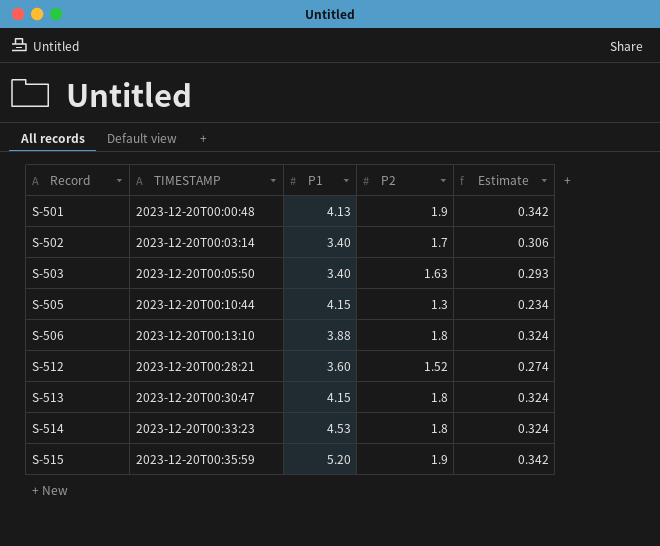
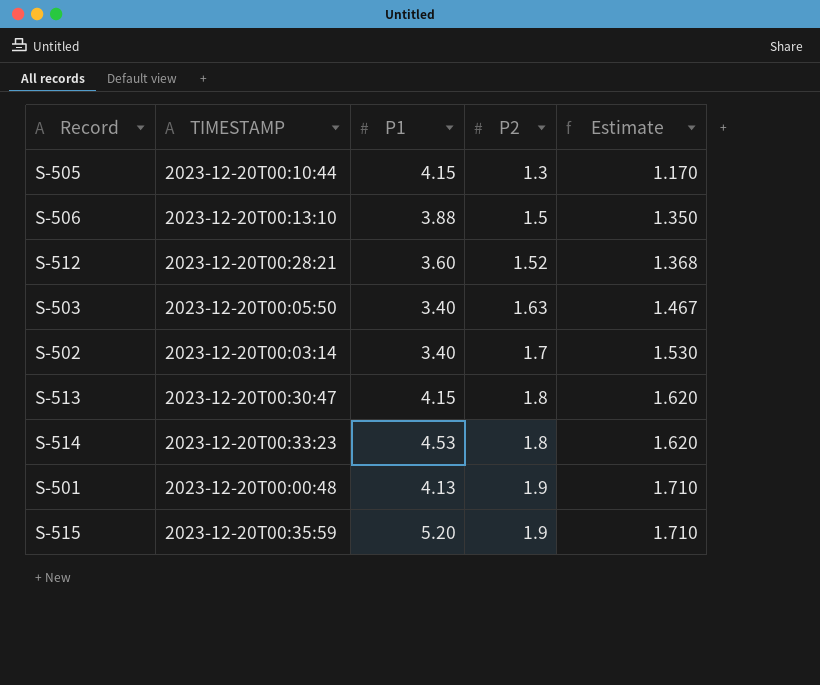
row order: Record ascending -> P2 ascending
column Estimate | formula: [P2] * 0.18 -> [P2] * 0.9
S-506 | P2: 1.8 -> 1.5

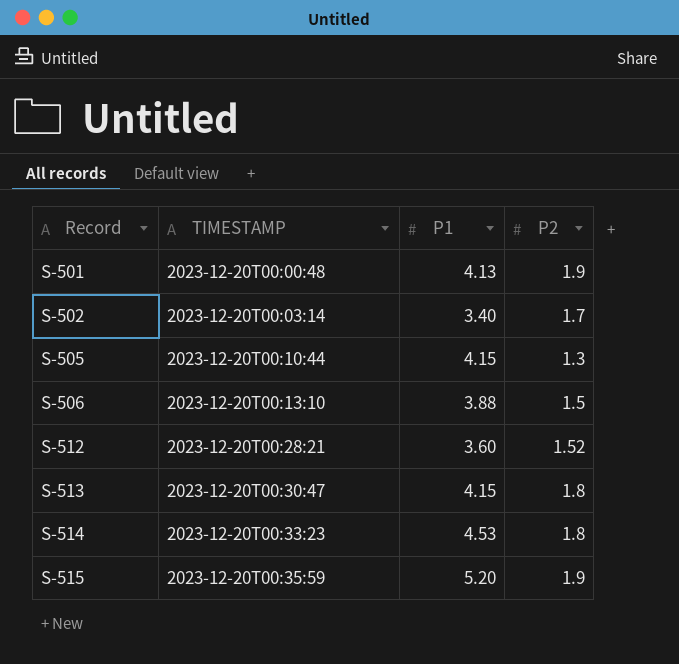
row order: P2 ascending -> Record ascending
column Estimate | formula: [P2] * 0.9 -> none
row S-503: 2023-12-20T00:05:50 | 3.40 | 1.63 | 1.467 -> none

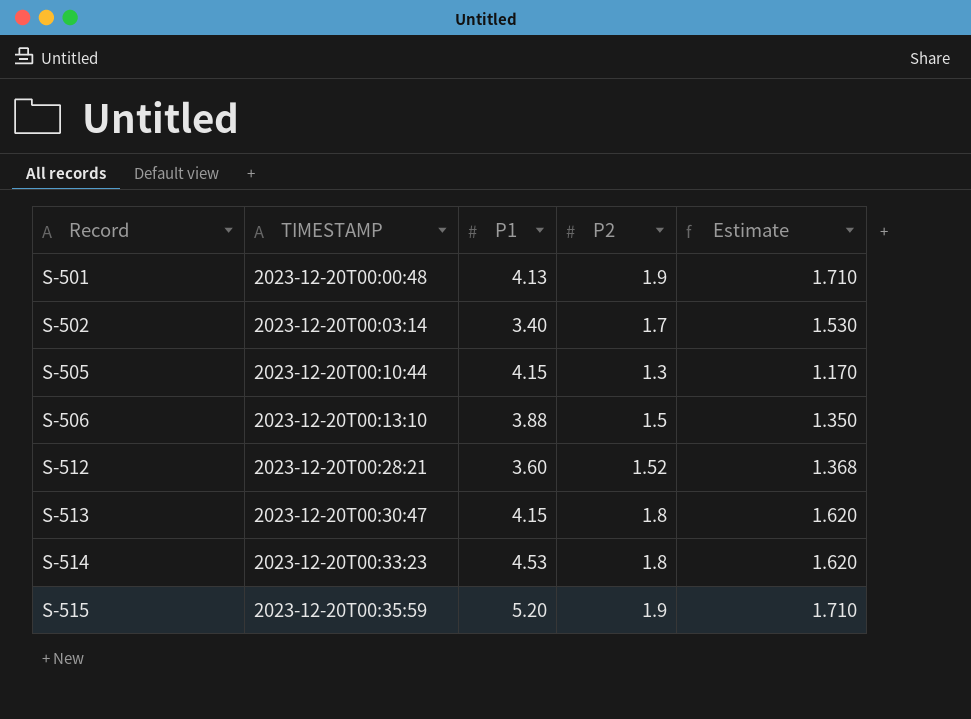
column Estimate | formula: none -> [P2] * 0.9

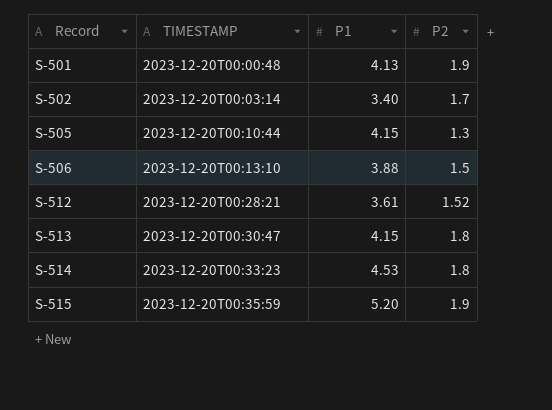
column Estimate | formula: [P2] * 0.9 -> none
S-512 | P1: 3.60 -> 3.61

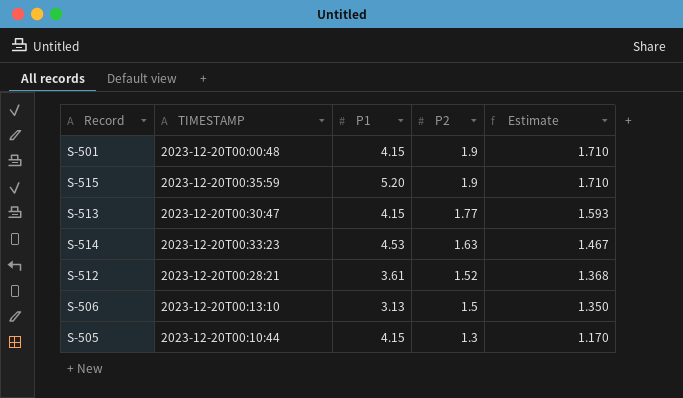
row order: Record ascending -> P2 descending
column Estimate | formula: none -> [P2] * 0.9
row S-502: 2023-12-20T00:03:14 | 3.40 | 1.7 -> none
S-501 | P1: 4.13 -> 4.15
S-513 | P2: 1.8 -> 1.77
S-514 | P2: 1.8 -> 1.63
S-506 | P1: 3.88 -> 3.13

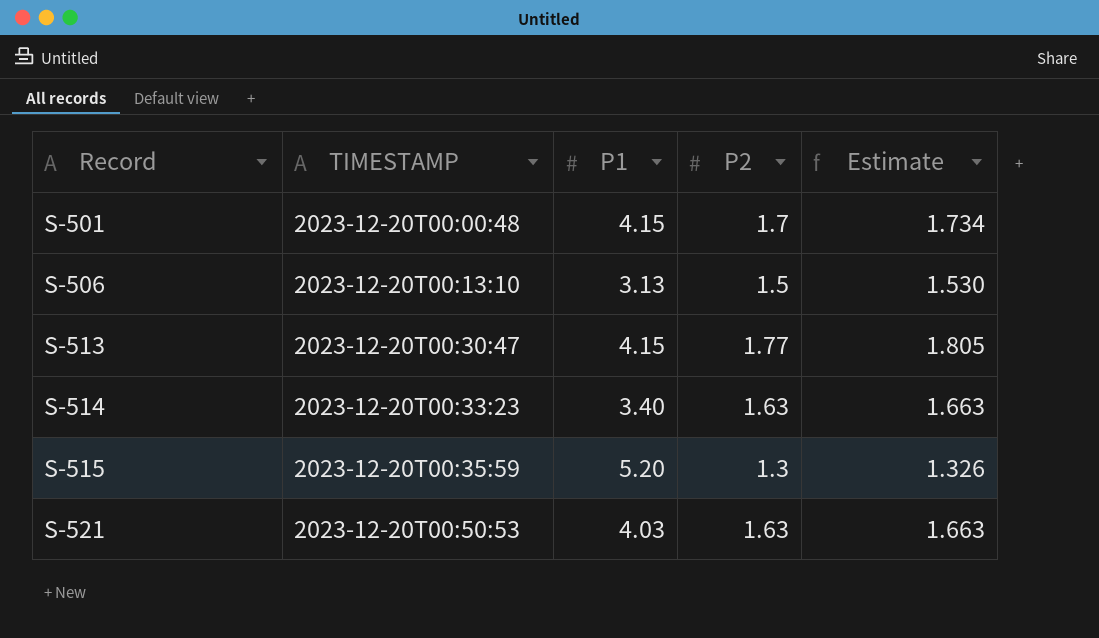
row order: P2 descending -> Record ascending
column Estimate | formula: [P2] * 0.9 -> [P2] * 1.02
row S-512: 2023-12-20T00:28:21 | 3.61 | 1.52 | 1.368 -> none
row S-505: 2023-12-20T00:10:44 | 4.15 | 1.3 | 1.170 -> none
S-501 | P2: 1.9 -> 1.7
S-514 | P1: 4.53 -> 3.40
S-515 | P2: 1.9 -> 1.3
row S-521: none -> 2023-12-20T00:50:53 | 4.03 | 1.63 | 1.663

